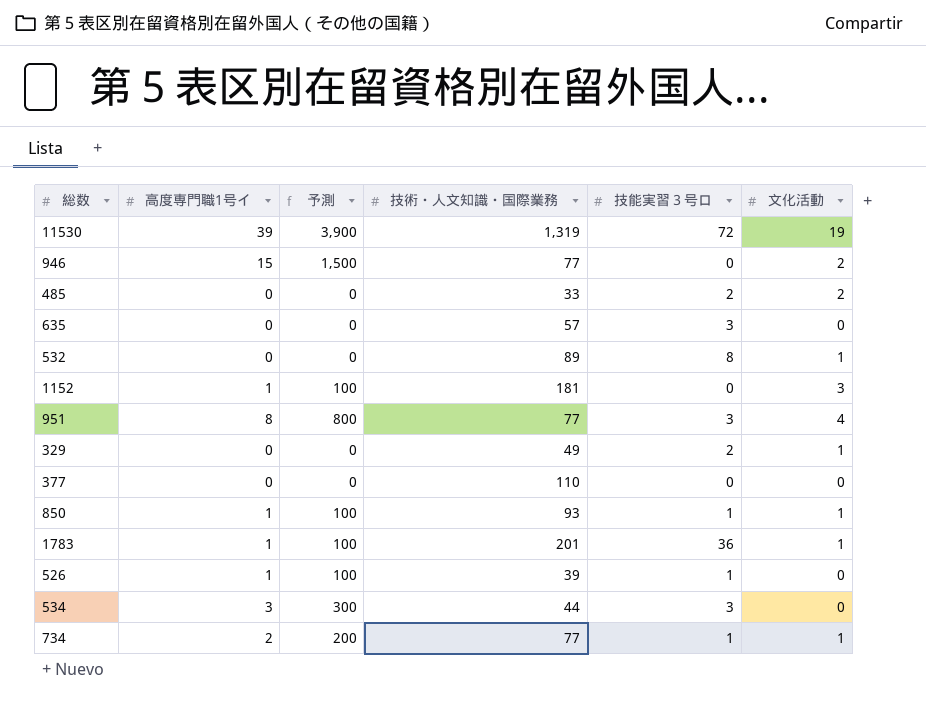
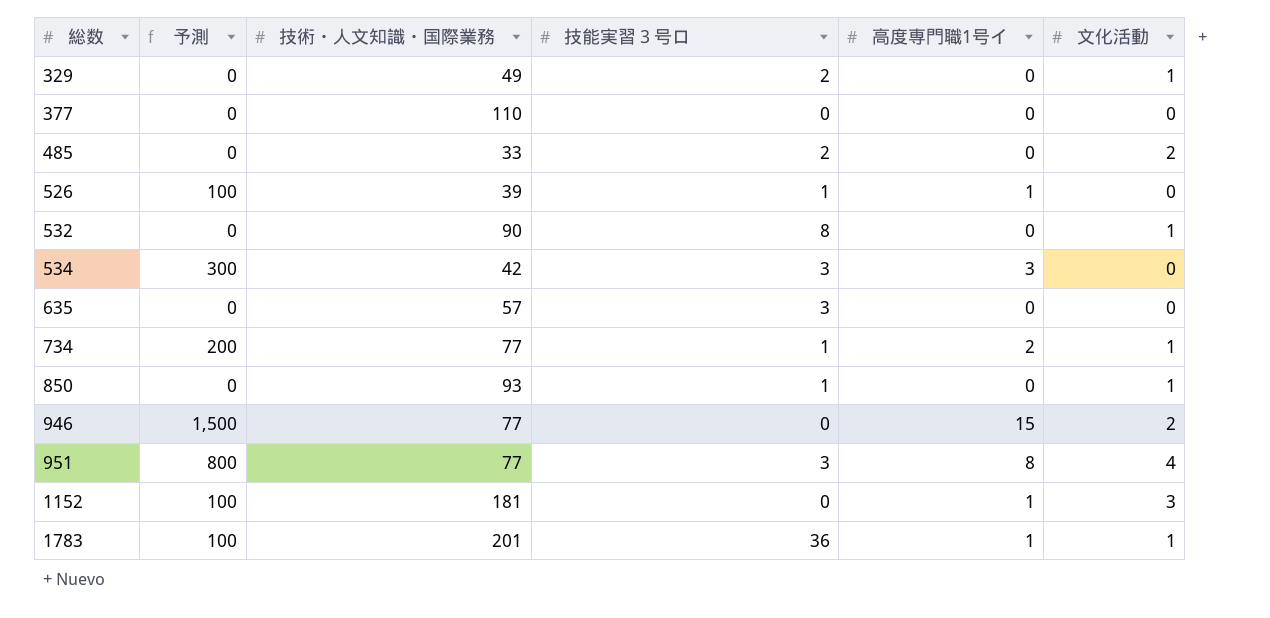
row order: none -> 総数 ascending
column 高度専門職1号イ | position: 2 -> 5
row 11530: 39 | 3,900 | 1,319 | 72 | 19 -> none
532 | 技術・人文知識・国際業務: 89 -> 90
534 | 技術・人文知識・国際業務: 44 -> 42
850 | 予測: 100 -> 0
850 | 高度専門職1号イ: 1 -> 0

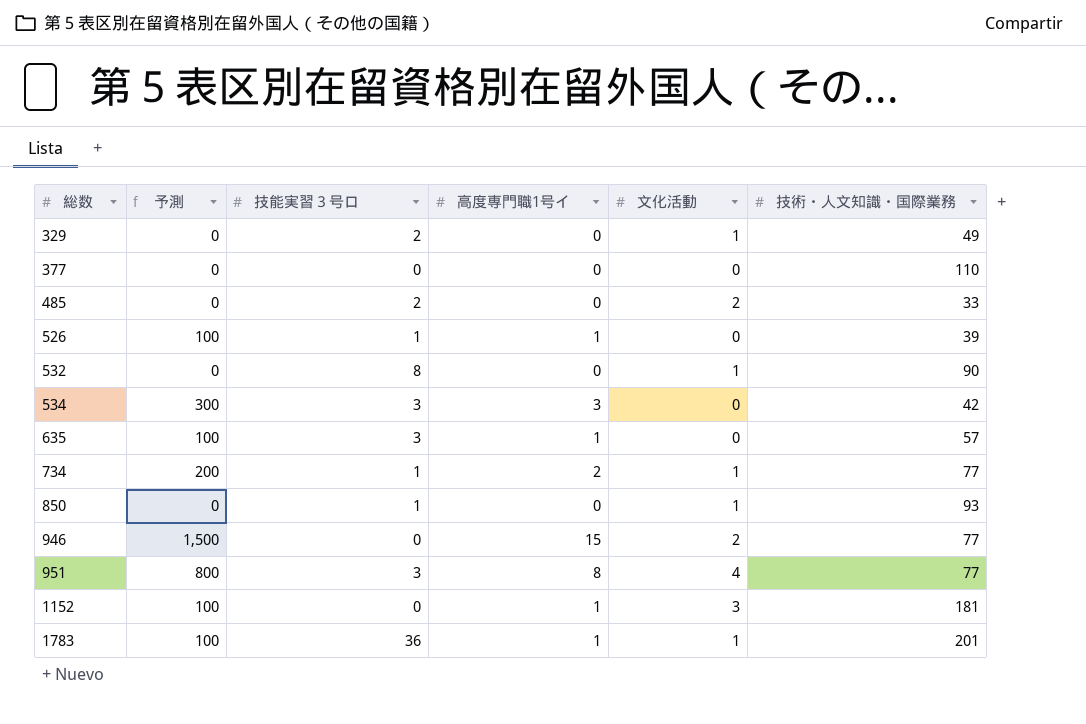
column 技術・人文知識・国際業務 | position: 3 -> 6
635 | 予測: 0 -> 100
635 | 高度専門職1号イ: 0 -> 1

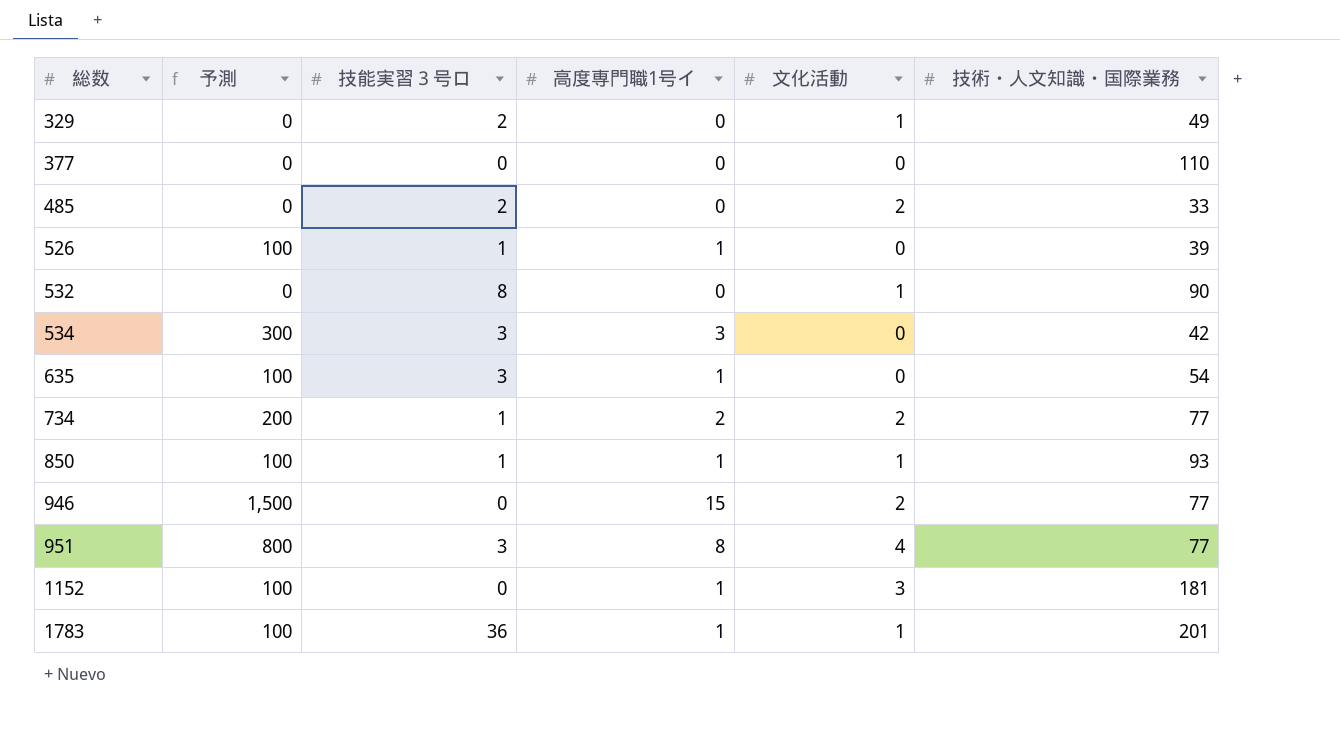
635 | 技術・人文知識・国際業務: 57 -> 54
734 | 文化活動: 1 -> 2
850 | 予測: 0 -> 100
850 | 高度専門職1号イ: 0 -> 1

